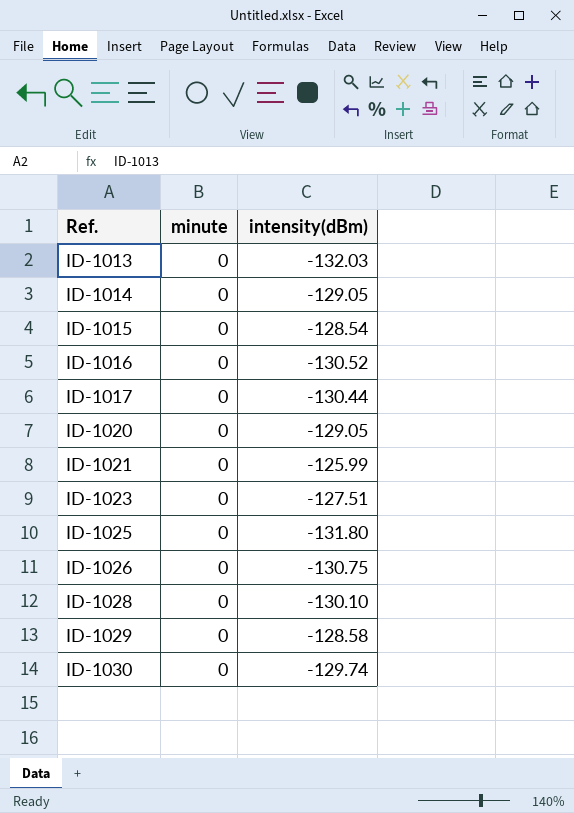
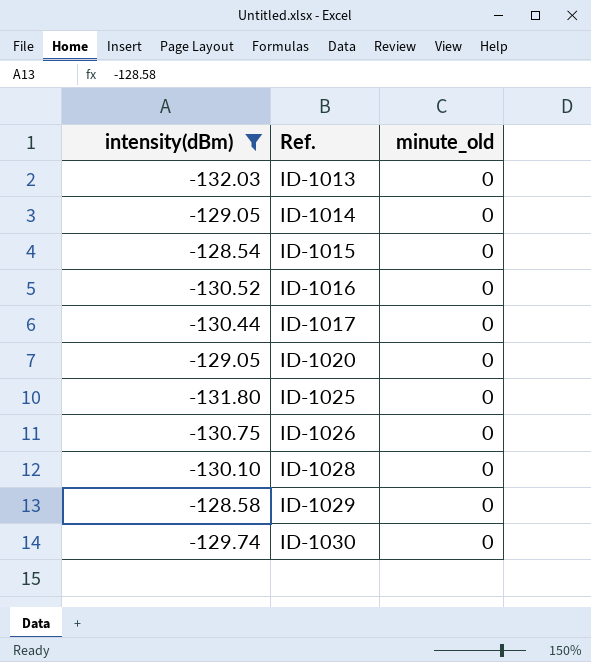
filter: none -> intensity(dBm) <= -128.54
column intensity(dBm) | position: 3 -> 1
column name: minute -> minute_old

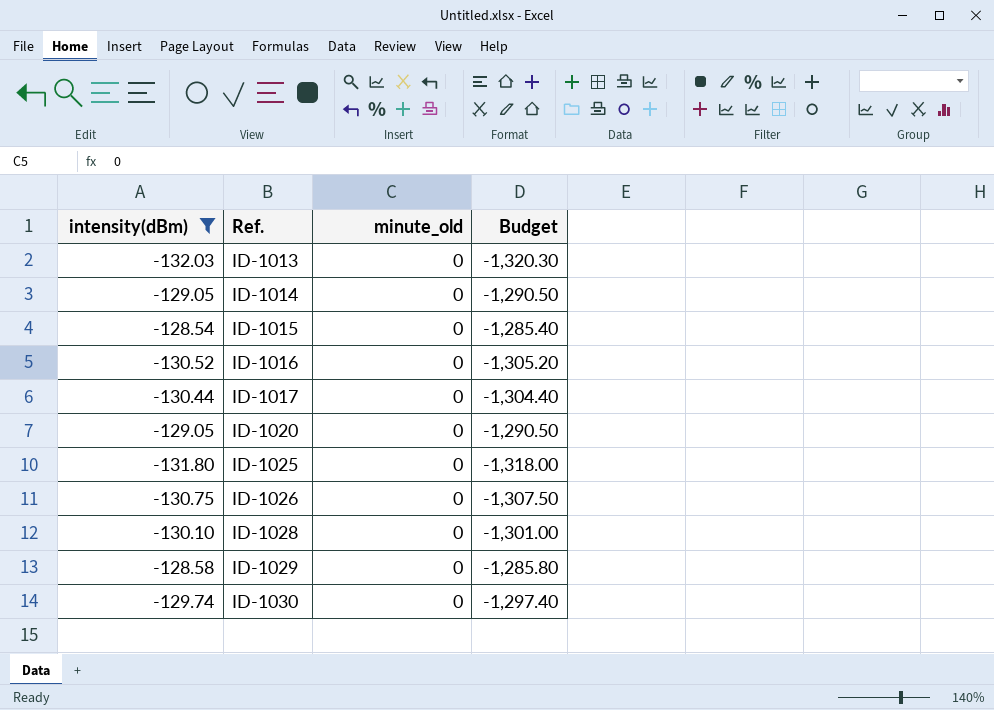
column Budget | formula: none -> [intensity(dBm)] * 10

